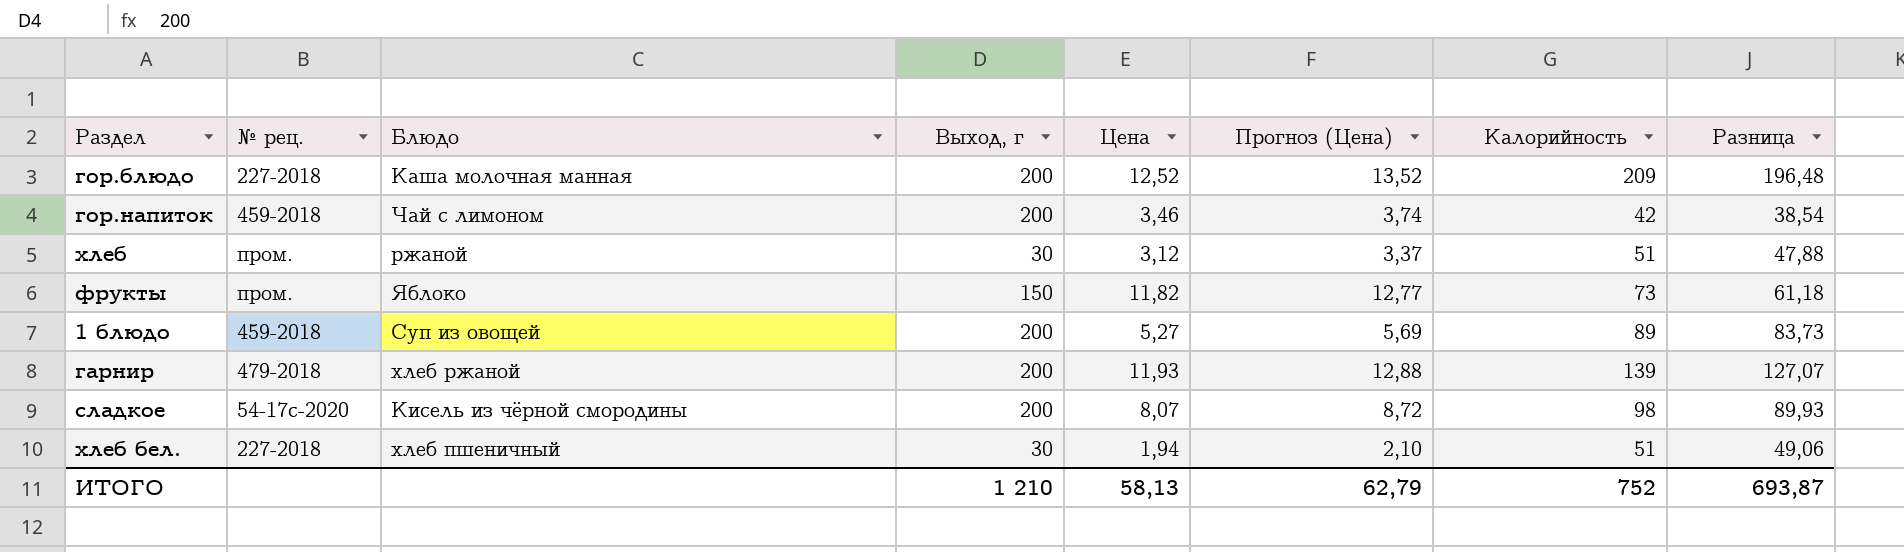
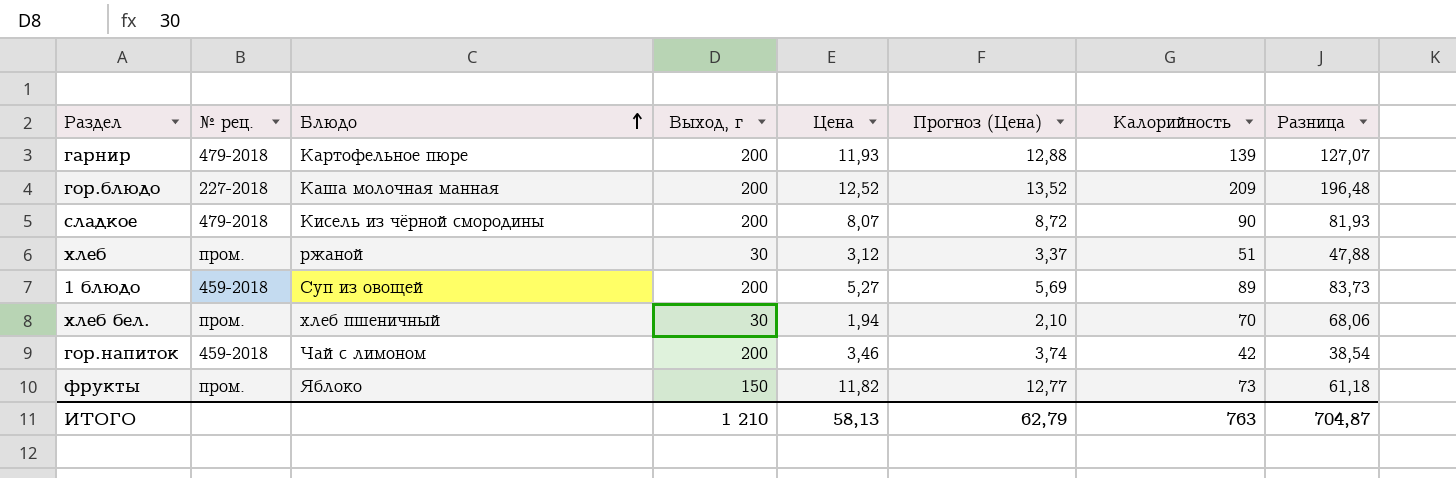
row order: none -> Блюдо ascending
гарнир | Блюдо: хлеб ржаной -> Картофельное пюре
сладкое | № рец.: 54-17с-2020 -> 479-2018
сладкое | Калорийность: 98 -> 90
сладкое | Разница: 89,93 -> 81,93
хлеб бел. | № рец.: 227-2018 -> пром.
хлеб бел. | Калорийность: 51 -> 70
хлеб бел. | Разница: 49,06 -> 68,06
ИТОГО | Калорийность: 752 -> 763
ИТОГО | Разница: 693,87 -> 704,87

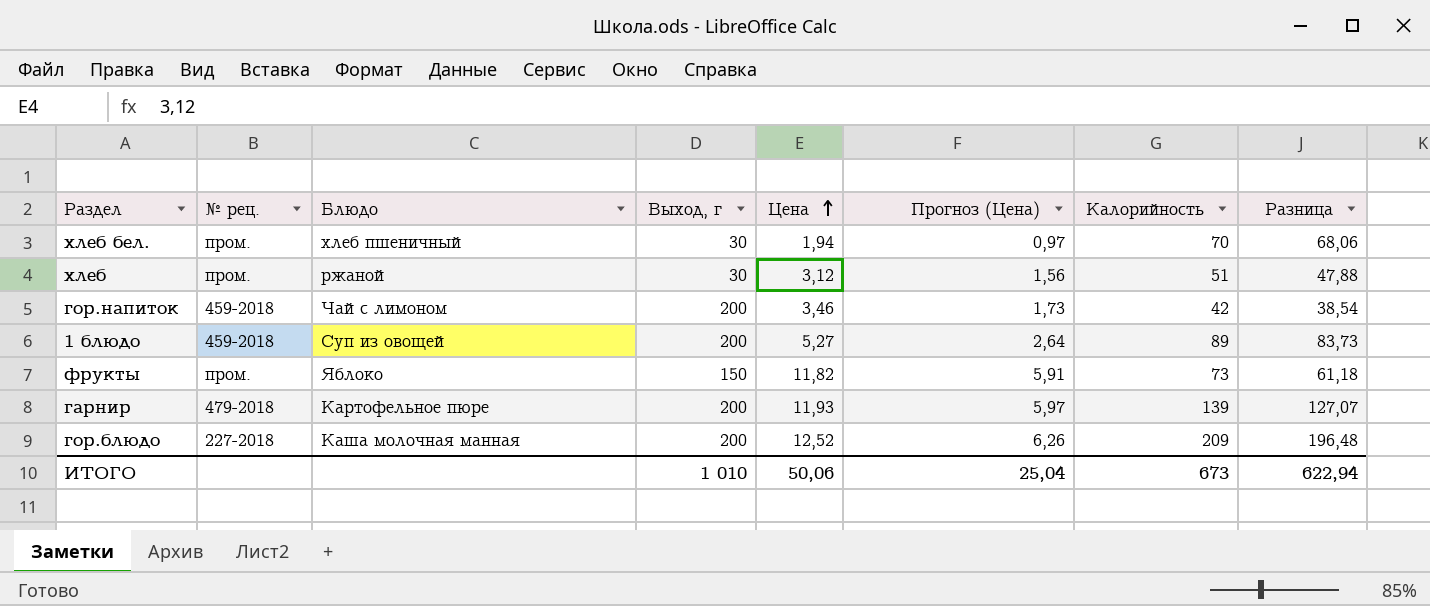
row order: Блюдо ascending -> Цена ascending
column Прогноз (Цена) | formula: [Цена] * 1,08 -> [Цена] * 0,5
row сладкое: 479-2018 | Кисель из чёрной смородины | 200 | 8,07 | 8,72 | 90 | 81,93 -> none
ИТОГО | Выход, г: 1 210 -> 1 010
ИТОГО | Цена: 58,13 -> 50,06
ИТОГО | Прогноз (Цена): 62,79 -> 25,04
ИТОГО | Калорийность: 763 -> 673
ИТОГО | Разница: 704,87 -> 622,94

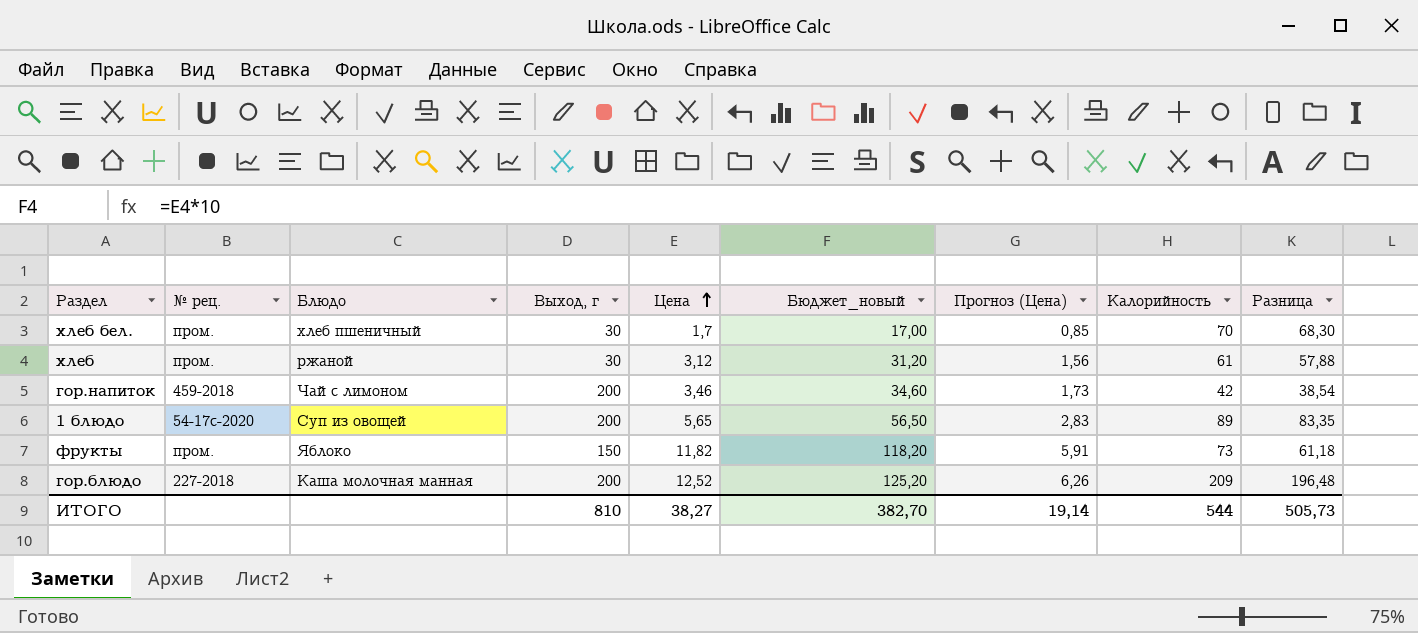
column Бюджет_новый | formula: none -> [Цена] * 10
row гарнир: 479-2018 | Картофельное пюре | 200 | 11,93 | 5,97 | 139 | 127,07 -> none
хлеб бел. | Цена: 1,94 -> 1,7
хлеб бел. | Прогноз (Цена): 0,97 -> 0,85
хлеб бел. | Разница: 68,06 -> 68,30
хлеб | Калорийность: 51 -> 61
хлеб | Разница: 47,88 -> 57,88
1 блюдо | № рец.: 459-2018 -> 54-17с-2020
1 блюдо | Цена: 5,27 -> 5,65
1 блюдо | Прогноз (Цена): 2,64 -> 2,83
1 блюдо | Разница: 83,73 -> 83,35
ИТОГО | Выход, г: 1 010 -> 810
ИТОГО | Цена: 50,06 -> 38,27
ИТОГО | Прогноз (Цена): 25,04 -> 19,14
ИТОГО | Калорийность: 673 -> 544
ИТОГО | Разница: 622,94 -> 505,73

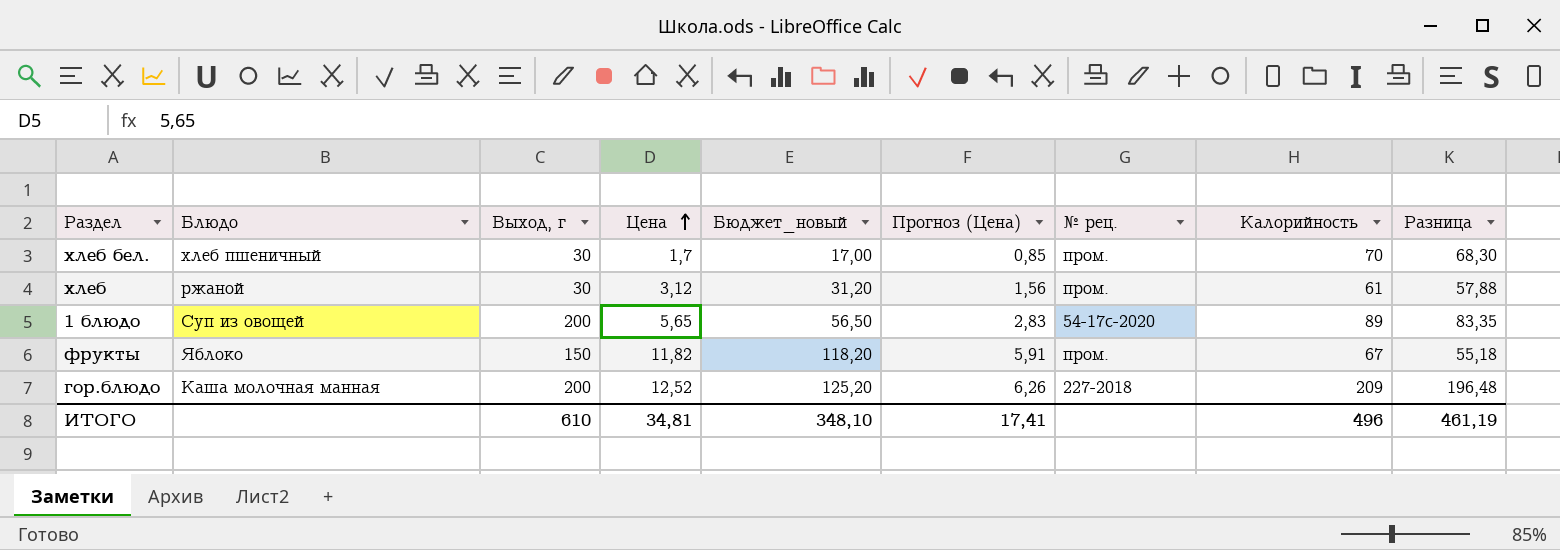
column № рец. | position: 2 -> 7
row гор.напиток: 459-2018 | Чай с лимоном | 200 | 3,46 | 34,60 | 1,73 | 42 | 38,54 -> none
фрукты | Калорийность: 73 -> 67
фрукты | Разница: 61,18 -> 55,18
ИТОГО | Выход, г: 810 -> 610
ИТОГО | Цена: 38,27 -> 34,81
ИТОГО | Бюджет_новый: 382,70 -> 348,10
ИТОГО | Прогноз (Цена): 19,14 -> 17,41
ИТОГО | Калорийность: 544 -> 496
ИТОГО | Разница: 505,73 -> 461,19

